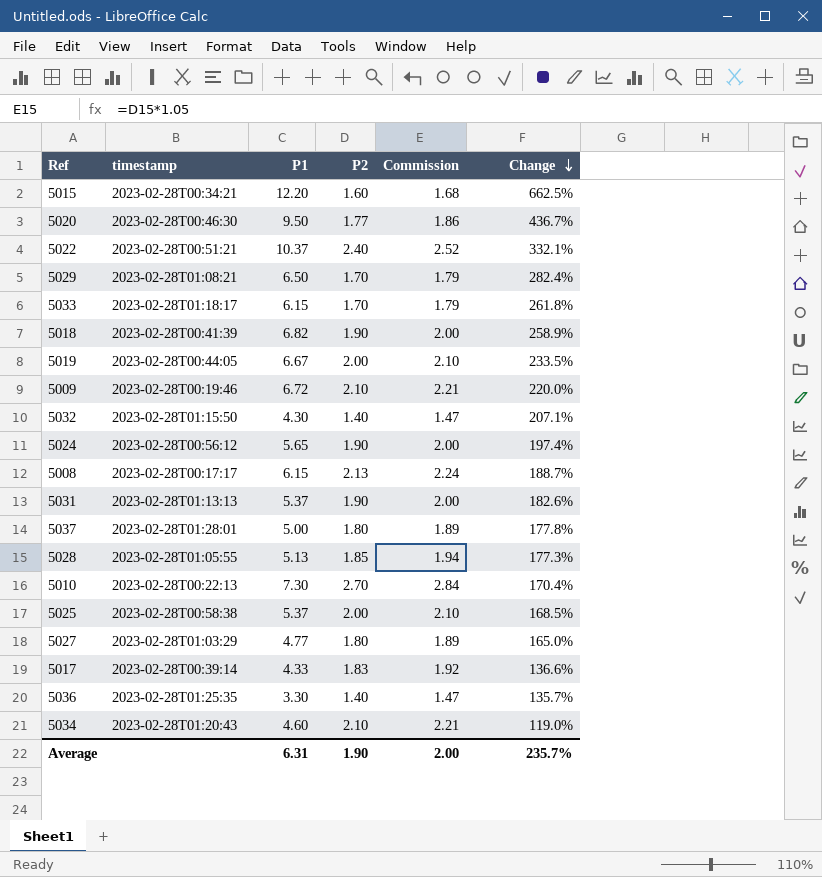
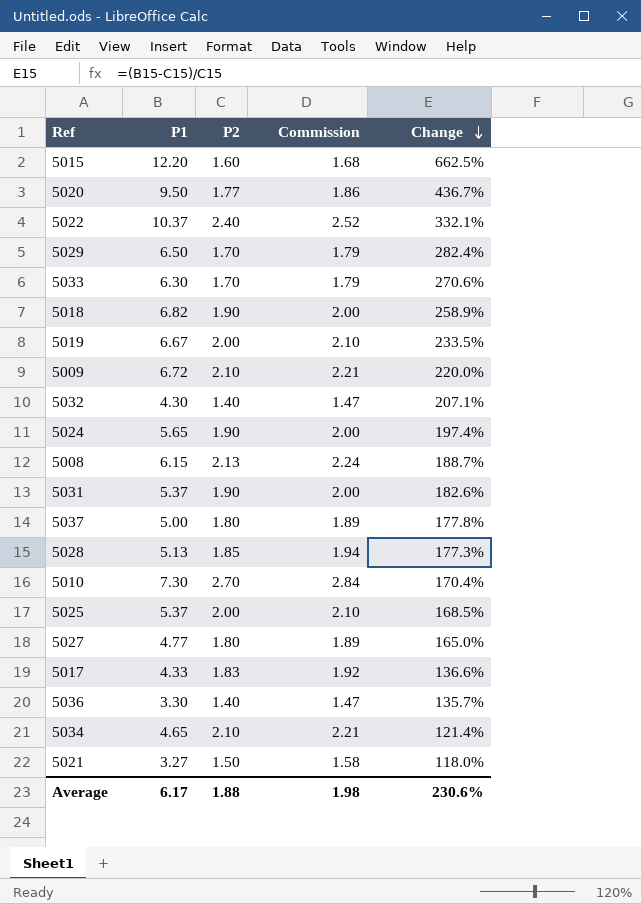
column timestamp | position: 2 -> none
5033 | P1: 6.15 -> 6.30
5033 | Change: 261.8% -> 270.6%
5034 | P1: 4.60 -> 4.65
5034 | Change: 119.0% -> 121.4%
row 5021: none -> 3.27 | 1.50 | 1.58 | 118.0%
Average | P1: 6.31 -> 6.17
Average | P2: 1.90 -> 1.88
Average | Commission: 2.00 -> 1.98
Average | Change: 235.7% -> 230.6%

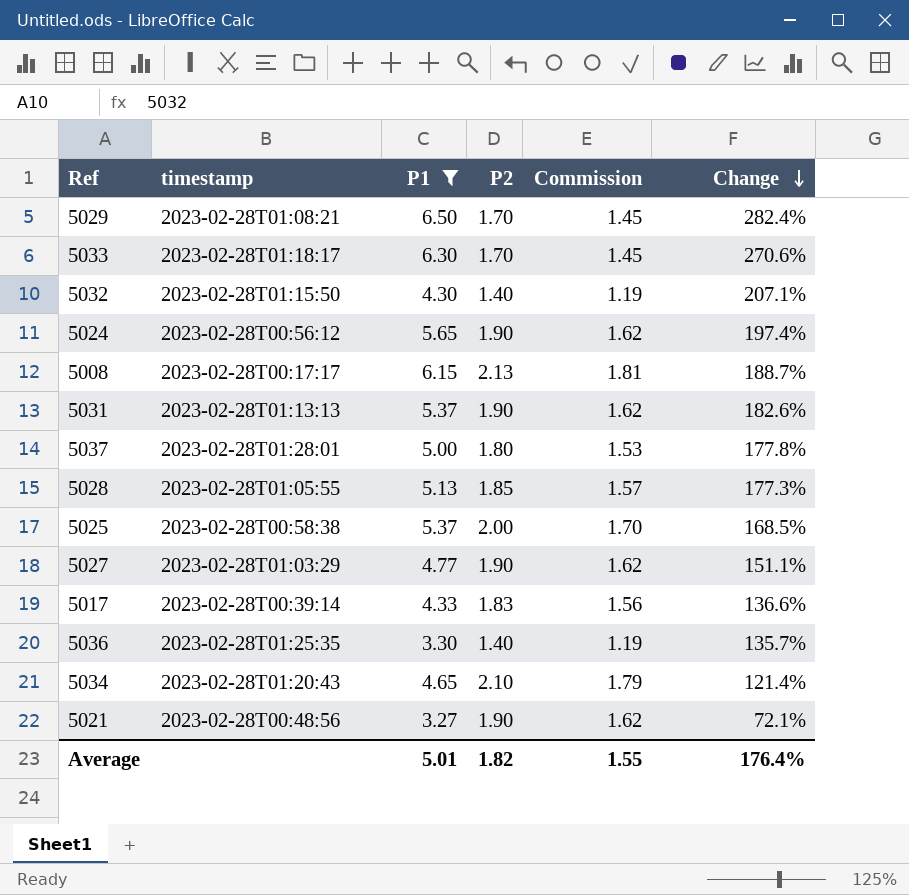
filter: none -> P1 <= 6.50
column timestamp | position: none -> 2
column Commission | formula: [P2] * 1.05 -> [P2] * 0.85
5027 | P2: 1.80 -> 1.90
5027 | Change: 165.0% -> 151.1%
5021 | P2: 1.50 -> 1.90
5021 | Change: 118.0% -> 72.1%
Average | P1: 6.17 -> 5.01
Average | P2: 1.88 -> 1.82
Average | Commission: 1.98 -> 1.55
Average | Change: 230.6% -> 176.4%

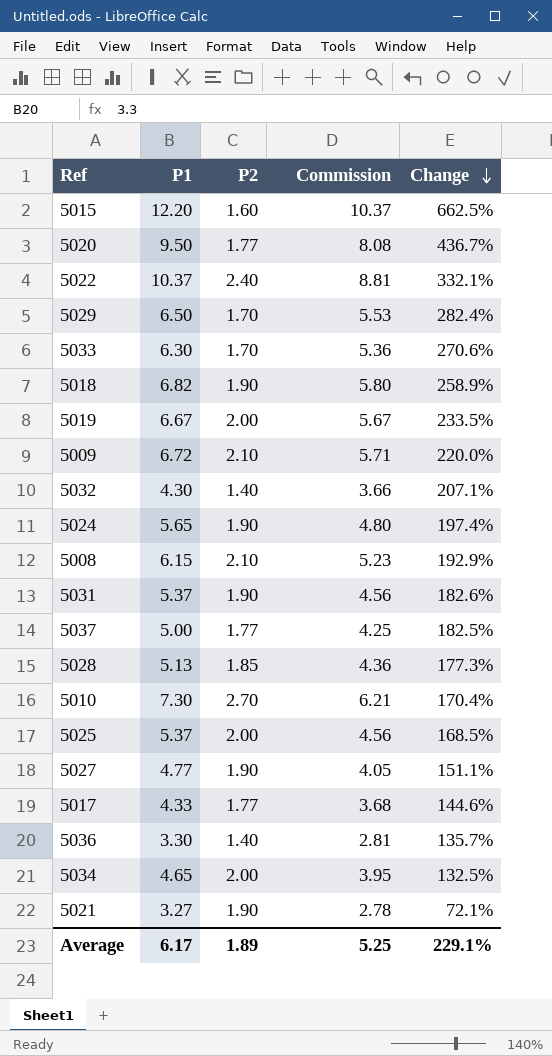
filter: P1 <= 6.50 -> none
column timestamp | position: 2 -> none
column Commission | formula: [P2] * 0.85 -> [P1] * 0.85
5008 | P2: 2.13 -> 2.10
5008 | Change: 188.7% -> 192.9%
5037 | P2: 1.80 -> 1.77
5037 | Change: 177.8% -> 182.5%
5017 | P2: 1.83 -> 1.77
5017 | Change: 136.6% -> 144.6%
5034 | P2: 2.10 -> 2.00
5034 | Change: 121.4% -> 132.5%
Average | P1: 5.01 -> 6.17
Average | P2: 1.82 -> 1.89
Average | Commission: 1.55 -> 5.25
Average | Change: 176.4% -> 229.1%

